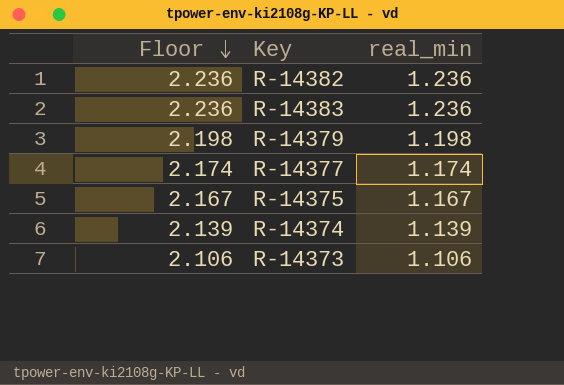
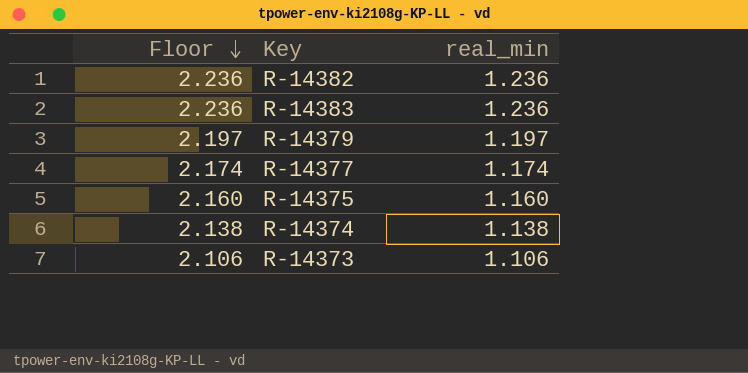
R-14379 | Floor: 2.198 -> 2.197
R-14379 | real_min: 1.198 -> 1.197
R-14375 | Floor: 2.167 -> 2.160
R-14375 | real_min: 1.167 -> 1.160
R-14374 | Floor: 2.139 -> 2.138
R-14374 | real_min: 1.139 -> 1.138

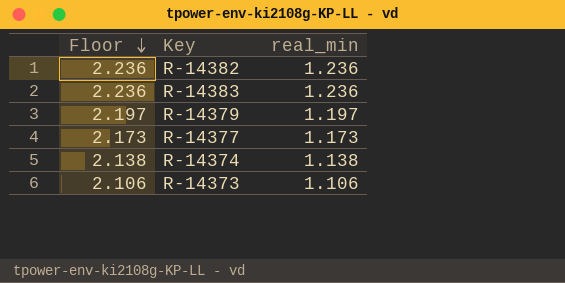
row R-14375: 2.160 | 1.160 -> none
R-14377 | Floor: 2.174 -> 2.173
R-14377 | real_min: 1.174 -> 1.173

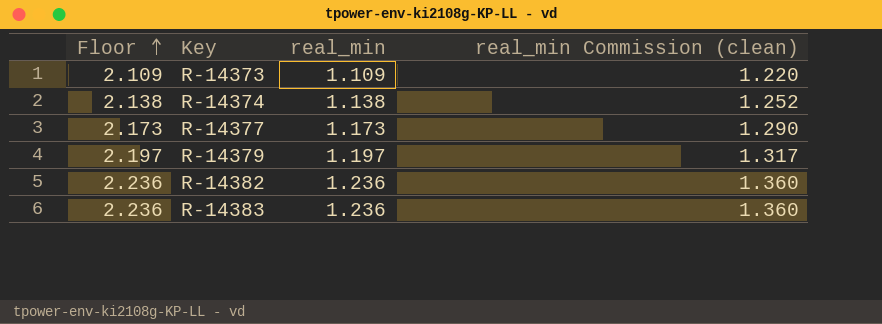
row order: Floor descending -> Floor ascending
column real_min Commission (clean) | formula: none -> [real_min] * 1.1
R-14373 | Floor: 2.106 -> 2.109
R-14373 | real_min: 1.106 -> 1.109

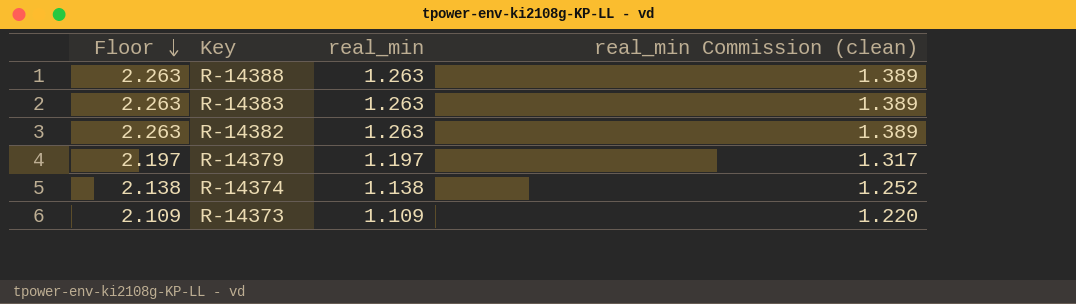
row order: Floor ascending -> Floor descending
row R-14377: 2.173 | 1.173 | 1.290 -> none
row R-14388: none -> 2.263 | 1.263 | 1.389
R-14383 | Floor: 2.236 -> 2.263
R-14383 | real_min: 1.236 -> 1.263
R-14383 | real_min Commission (clean): 1.360 -> 1.389
R-14382 | Floor: 2.236 -> 2.263
R-14382 | real_min: 1.236 -> 1.263
R-14382 | real_min Commission (clean): 1.360 -> 1.389

